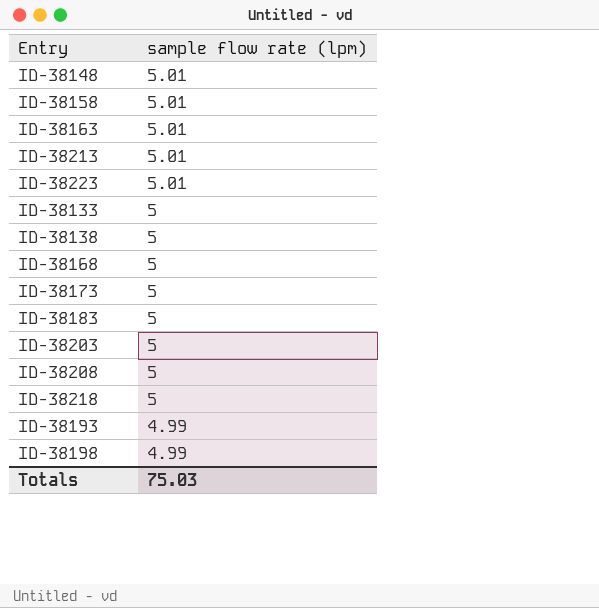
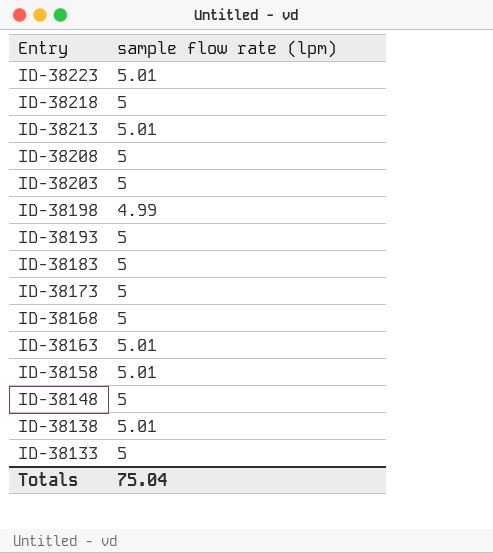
row order: sample flow rate (lpm) descending -> Entry descending
ID-38193 | sample flow rate (lpm): 4.99 -> 5
ID-38148 | sample flow rate (lpm): 5.01 -> 5
ID-38138 | sample flow rate (lpm): 5 -> 5.01
Totals | sample flow rate (lpm): 75.03 -> 75.04

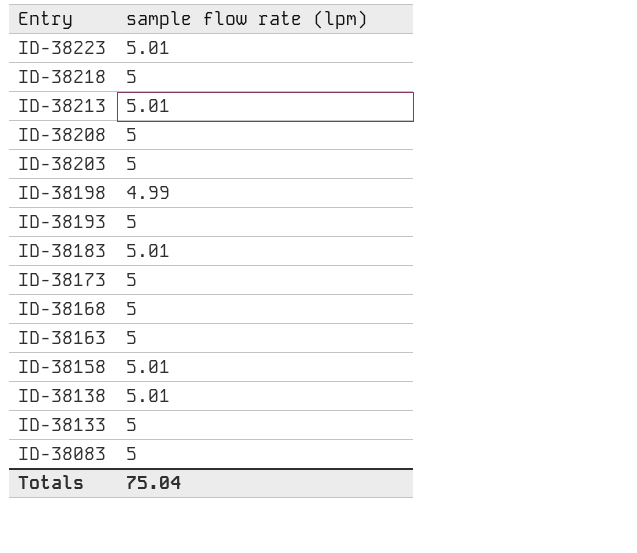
row ID-38148: 5 -> none
ID-38183 | sample flow rate (lpm): 5 -> 5.01
ID-38163 | sample flow rate (lpm): 5.01 -> 5
row ID-38083: none -> 5

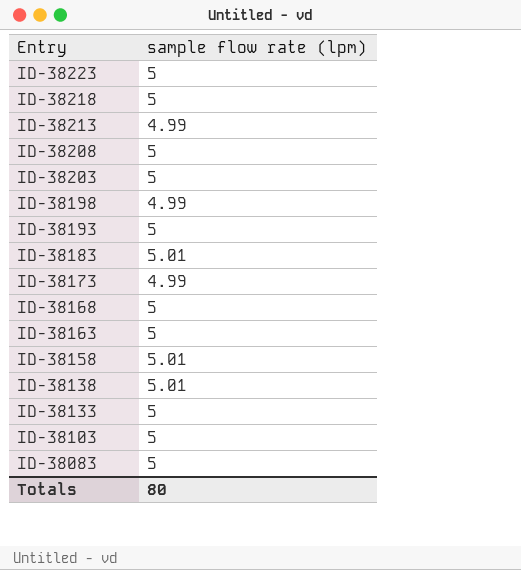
ID-38223 | sample flow rate (lpm): 5.01 -> 5
ID-38213 | sample flow rate (lpm): 5.01 -> 4.99
ID-38173 | sample flow rate (lpm): 5 -> 4.99
row ID-38103: none -> 5
Totals | sample flow rate (lpm): 75.04 -> 80

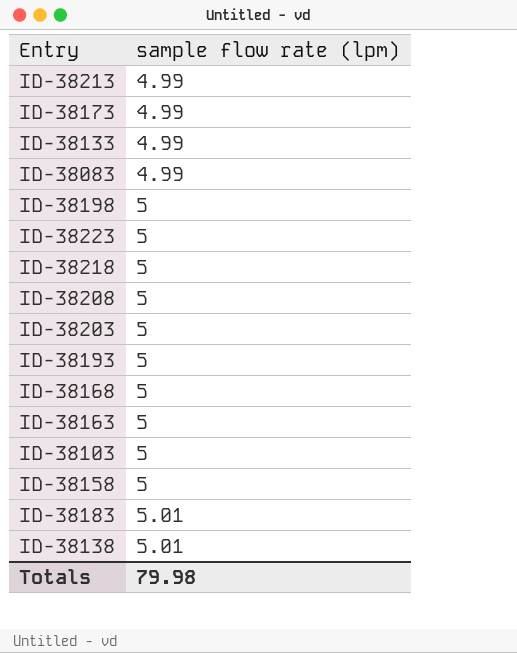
row order: Entry descending -> sample flow rate (lpm) ascending
ID-38133 | sample flow rate (lpm): 5 -> 4.99
ID-38083 | sample flow rate (lpm): 5 -> 4.99
ID-38198 | sample flow rate (lpm): 4.99 -> 5
ID-38158 | sample flow rate (lpm): 5.01 -> 5
Totals | sample flow rate (lpm): 80 -> 79.98

